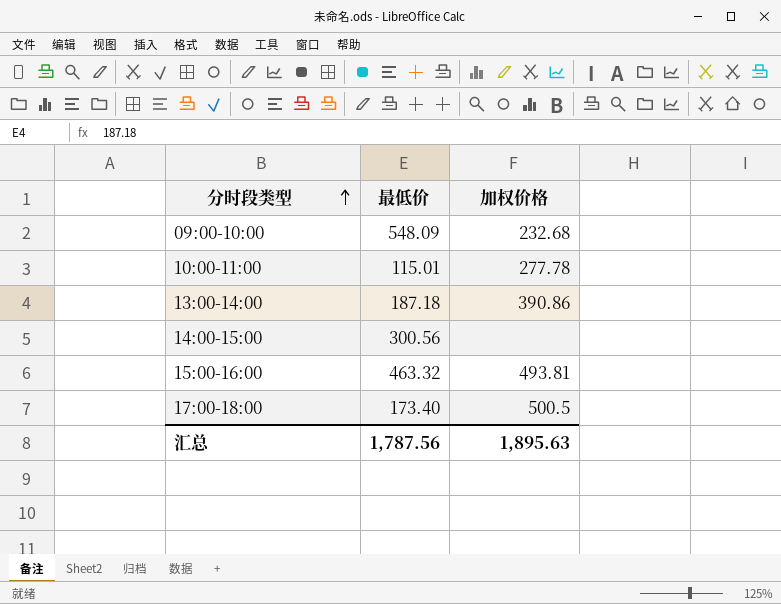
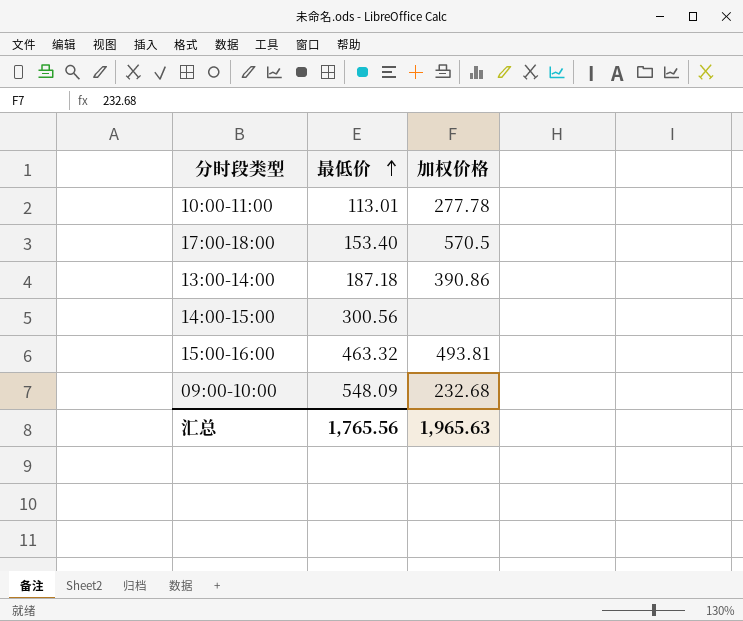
row order: 分时段类型 ascending -> 最低价 ascending
10:00-11:00 | 最低价: 115.01 -> 113.01
17:00-18:00 | 最低价: 173.40 -> 153.40
17:00-18:00 | 加权价格: 500.5 -> 570.5
汇总 | 最低价: 1,787.56 -> 1,765.56
汇总 | 加权价格: 1,895.63 -> 1,965.63

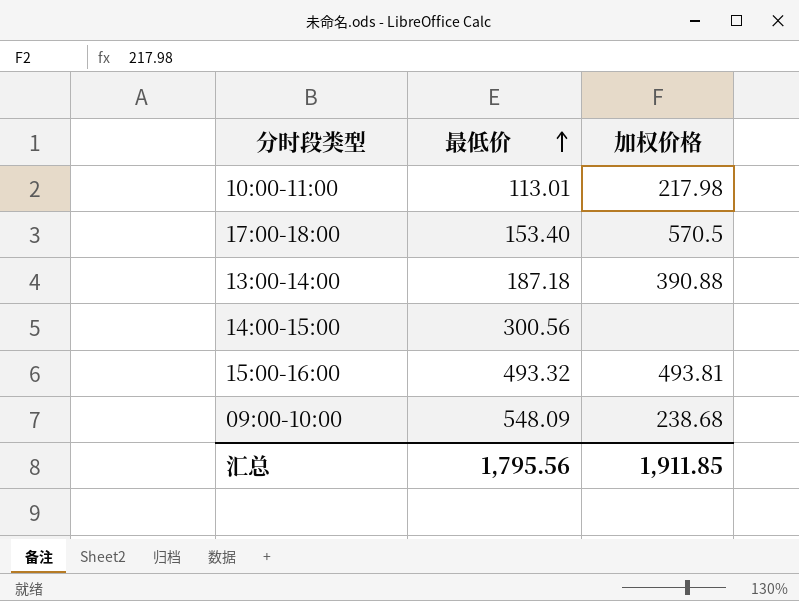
10:00-11:00 | 加权价格: 277.78 -> 217.98
13:00-14:00 | 加权价格: 390.86 -> 390.88
15:00-16:00 | 最低价: 463.32 -> 493.32
09:00-10:00 | 加权价格: 232.68 -> 238.68
汇总 | 最低价: 1,765.56 -> 1,795.56
汇总 | 加权价格: 1,965.63 -> 1,911.85

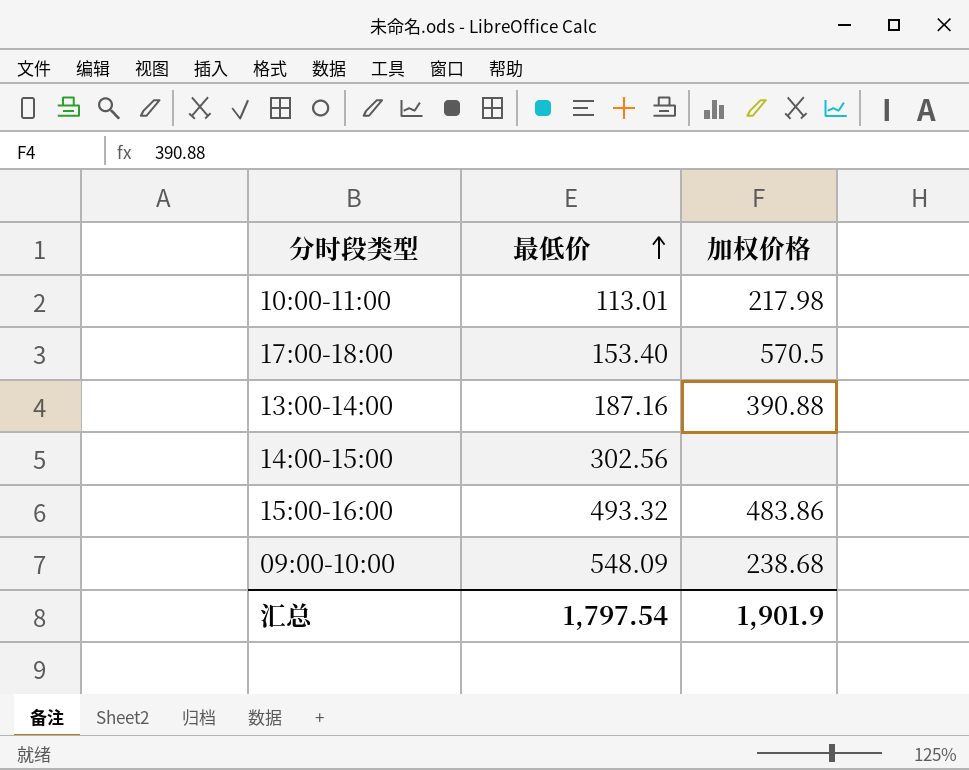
13:00-14:00 | 最低价: 187.18 -> 187.16
14:00-15:00 | 最低价: 300.56 -> 302.56
15:00-16:00 | 加权价格: 493.81 -> 483.86
汇总 | 最低价: 1,795.56 -> 1,797.54
汇总 | 加权价格: 1,911.85 -> 1,901.9

